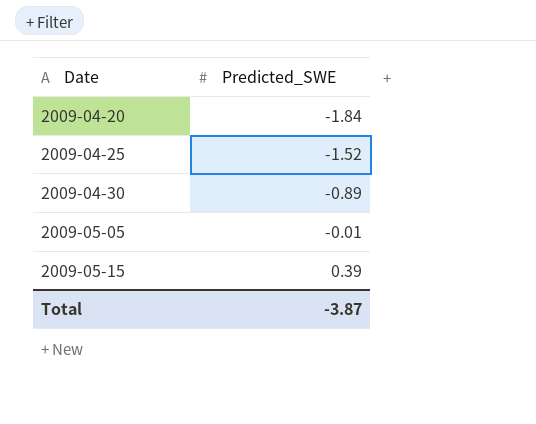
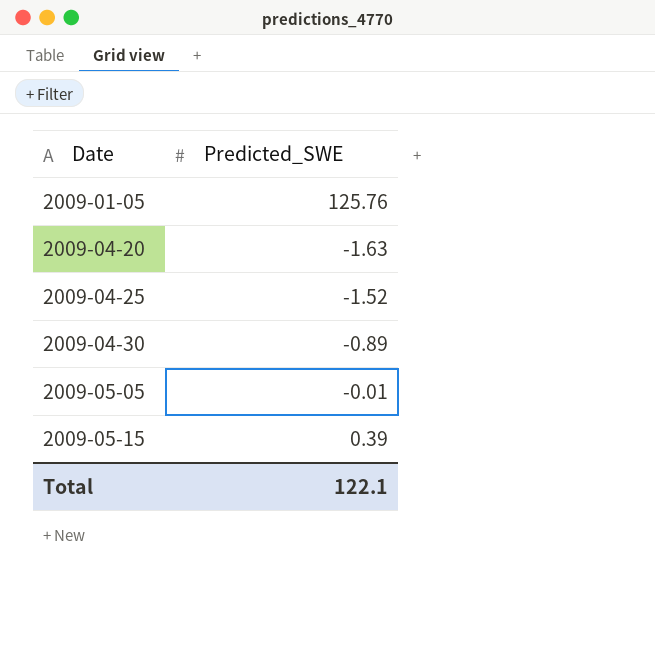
row 2009-01-05: none -> 125.76
2009-04-20 | Predicted_SWE: -1.84 -> -1.63
Total | Predicted_SWE: -3.87 -> 122.1

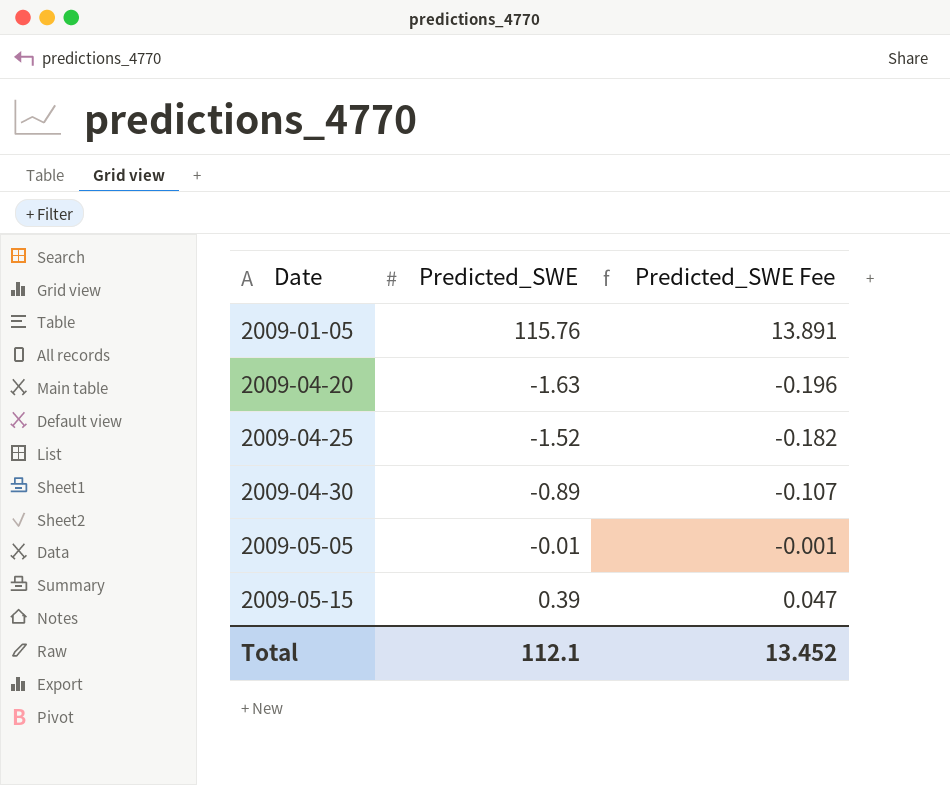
column Predicted_SWE Fee | formula: none -> [Predicted_SWE] * 0.12
2009-01-05 | Predicted_SWE: 125.76 -> 115.76
Total | Predicted_SWE: 122.1 -> 112.1

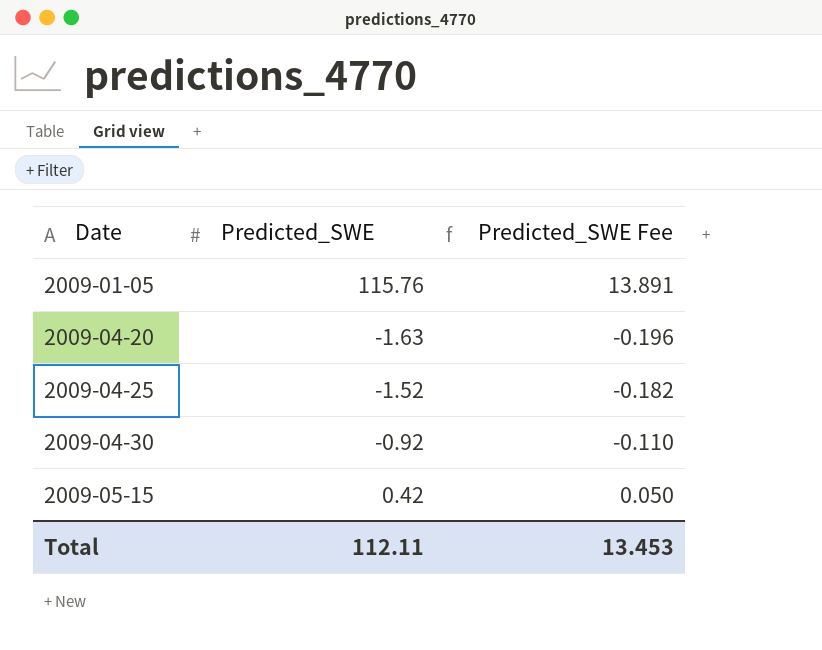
row 2009-05-05: -0.01 | -0.001 -> none
2009-04-30 | Predicted_SWE: -0.89 -> -0.92
2009-04-30 | Predicted_SWE Fee: -0.107 -> -0.110
2009-05-15 | Predicted_SWE: 0.39 -> 0.42
2009-05-15 | Predicted_SWE Fee: 0.047 -> 0.050
Total | Predicted_SWE: 112.1 -> 112.11
Total | Predicted_SWE Fee: 13.452 -> 13.453

